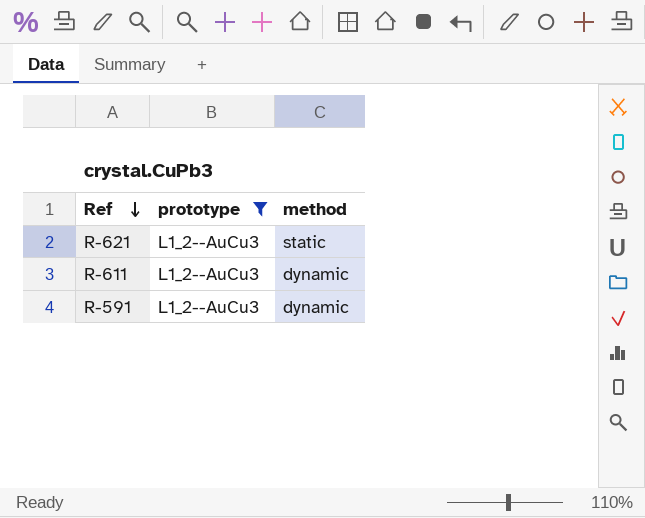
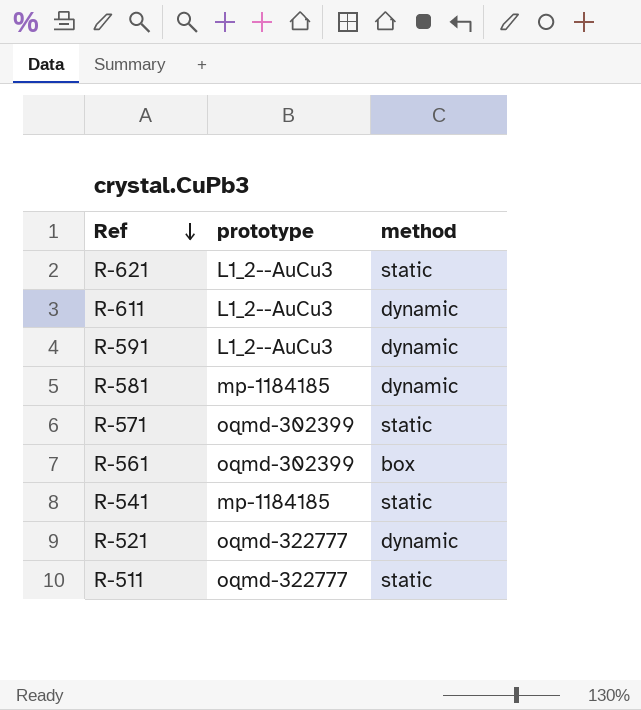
filter: prototype = L1_2--AuCu3 -> none

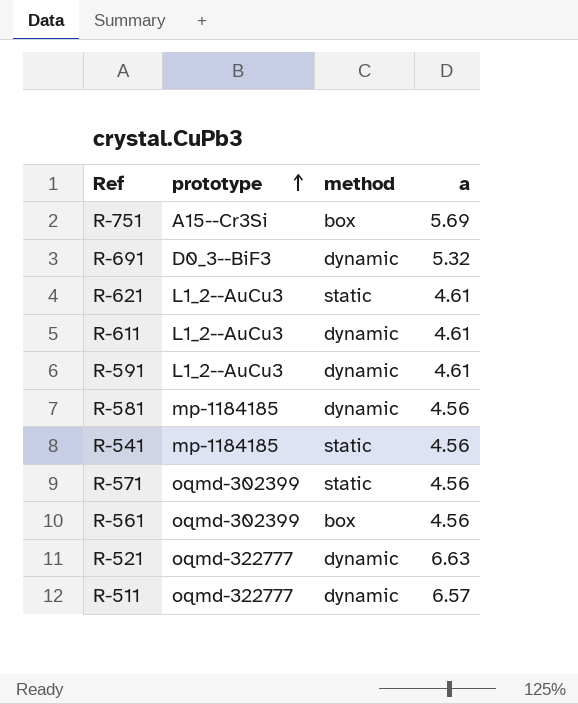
row order: Ref descending -> prototype ascending
column a | position: none -> 4
row R-751: none -> A15--Cr3Si | box | 5.69
row R-691: none -> D0_3--BiF3 | dynamic | 5.32
R-511 | method: static -> dynamic

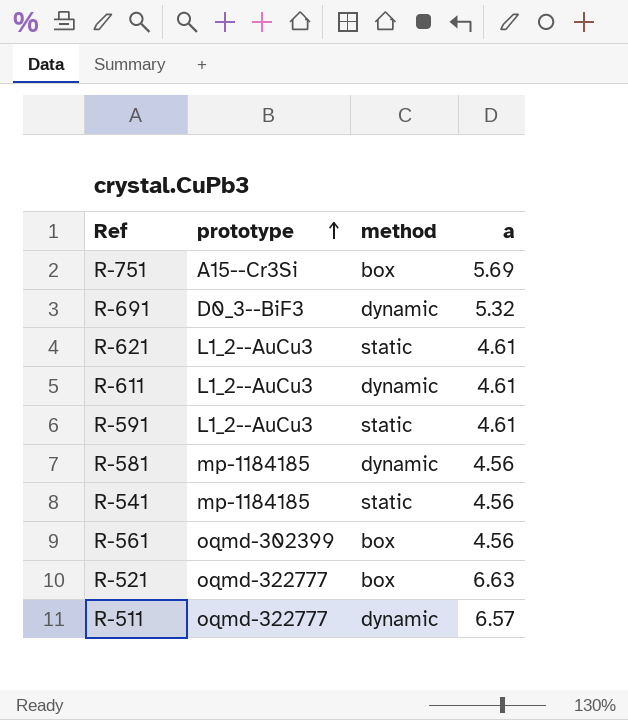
row R-571: oqmd-302399 | static | 4.56 -> none
R-591 | method: dynamic -> static
R-521 | method: dynamic -> box

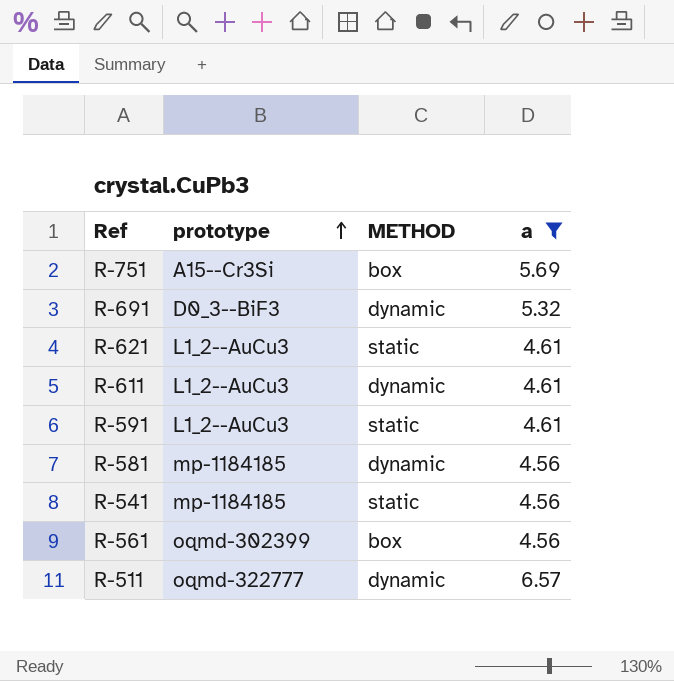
filter: none -> a != 6.63
column name: method -> METHOD

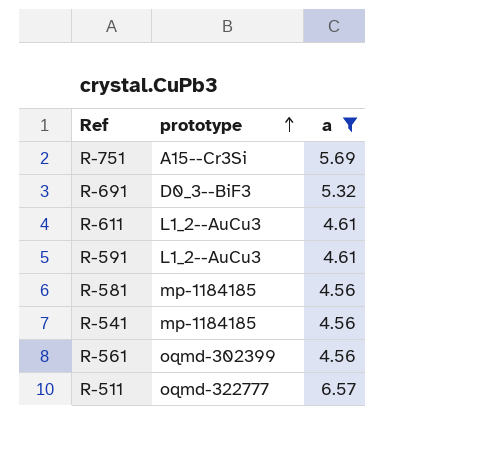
column METHOD | position: 3 -> none
row R-621: L1_2--AuCu3 | static | 4.61 -> none

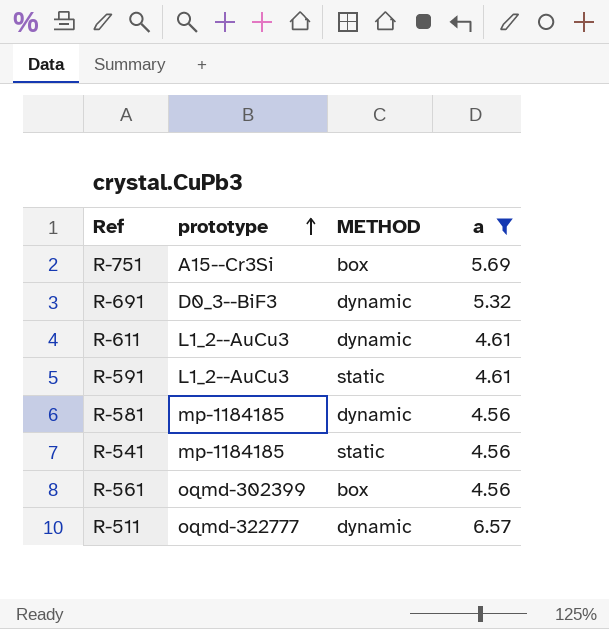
column METHOD | position: none -> 3

